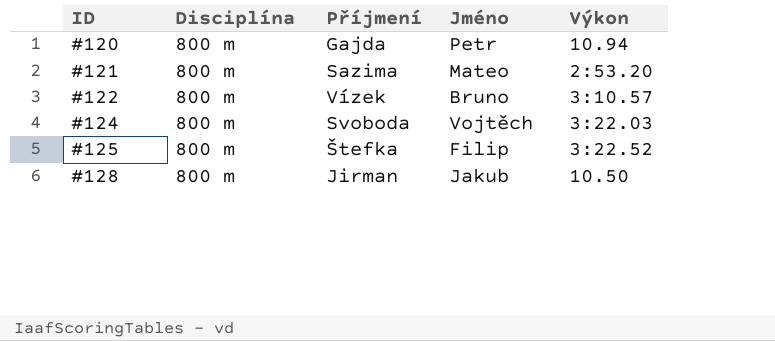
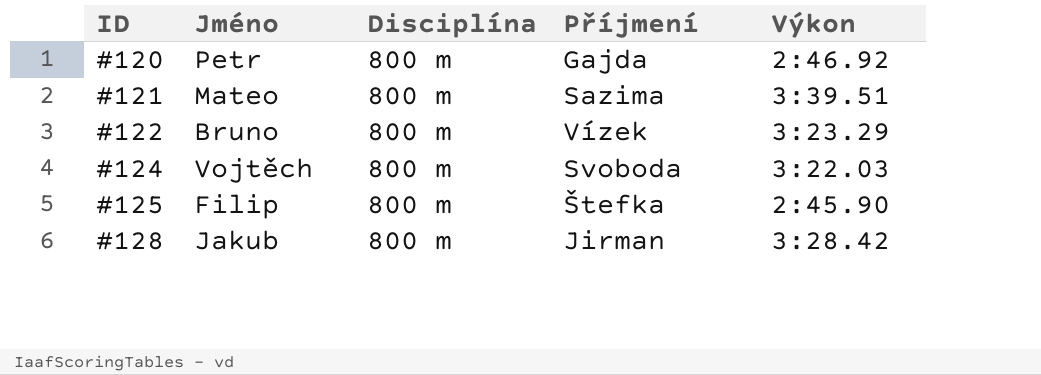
column Jméno | position: 4 -> 2
#120 | Výkon: 10.94 -> 2:46.92
#121 | Výkon: 2:53.20 -> 3:39.51
#122 | Výkon: 3:10.57 -> 3:23.29
#125 | Výkon: 3:22.52 -> 2:45.90
#128 | Výkon: 10.50 -> 3:28.42

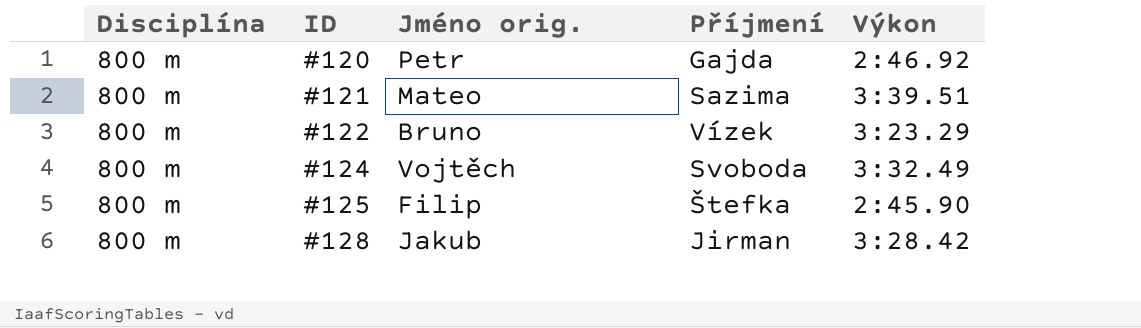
column Disciplína | position: 3 -> 1
column name: Jméno -> Jméno orig.
#124 | Výkon: 3:22.03 -> 3:32.49

